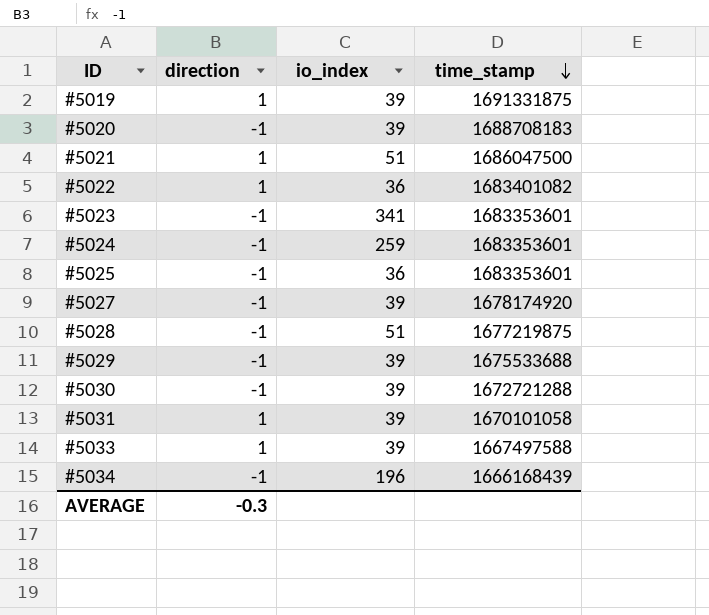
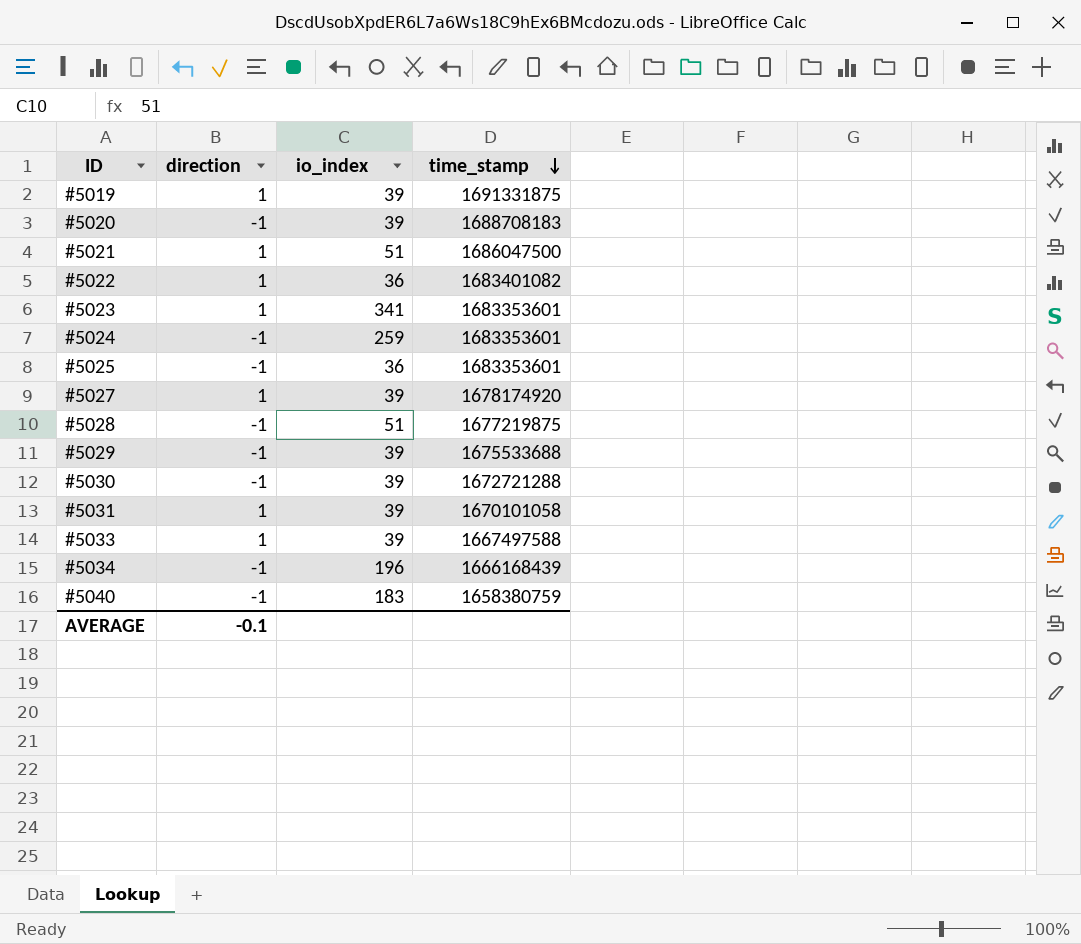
#5023 | direction: -1 -> 1
#5027 | direction: -1 -> 1
row #5040: none -> -1 | 183 | 1658380759
AVERAGE | direction: -0.3 -> -0.1

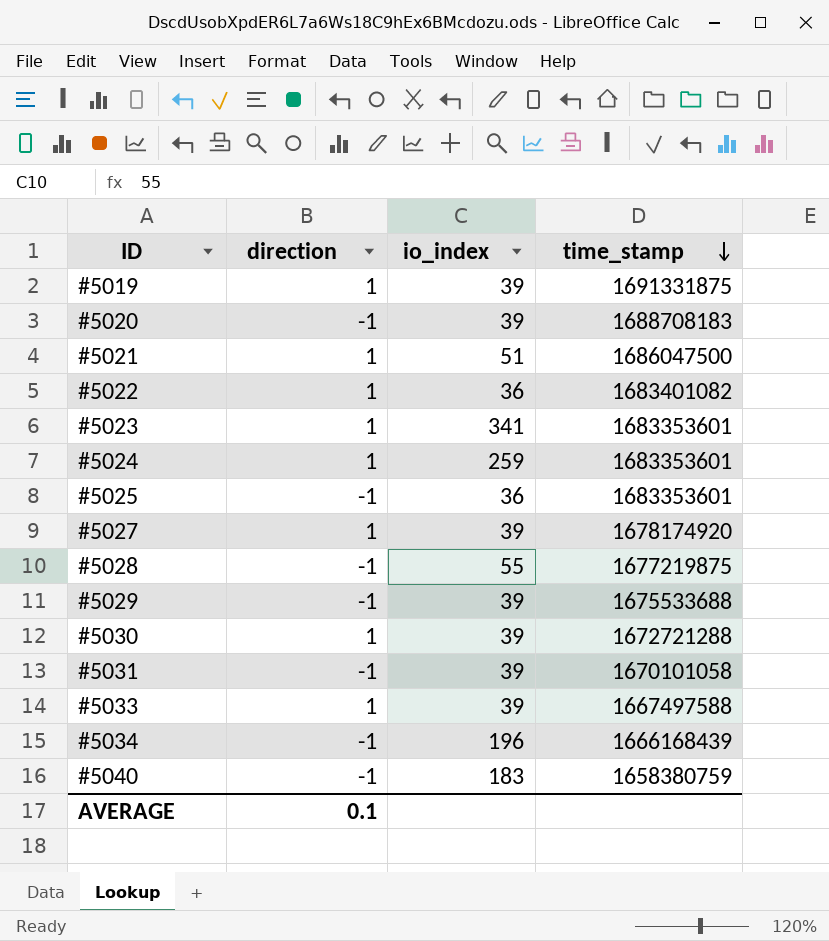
#5024 | direction: -1 -> 1
#5028 | io_index: 51 -> 55
#5030 | direction: -1 -> 1
#5031 | direction: 1 -> -1
AVERAGE | direction: -0.1 -> 0.1

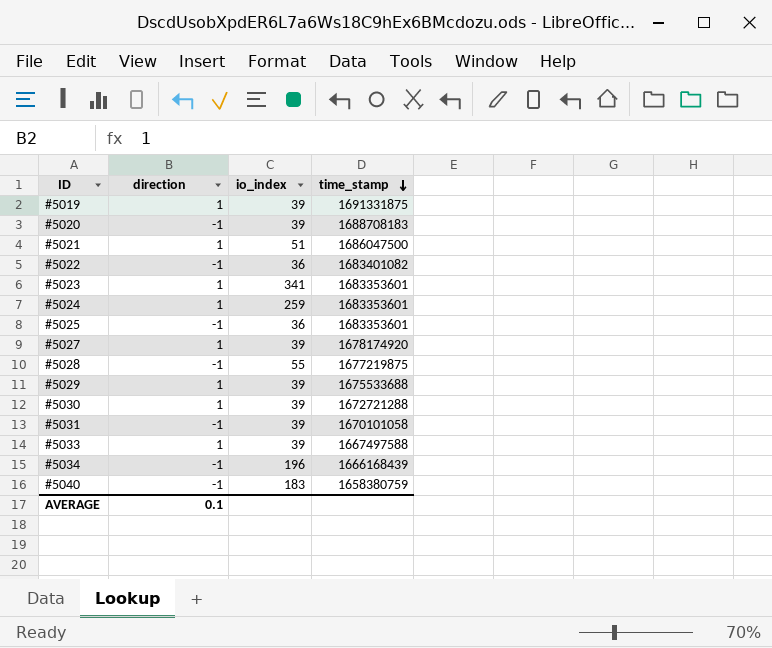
#5022 | direction: 1 -> -1
#5029 | direction: -1 -> 1

